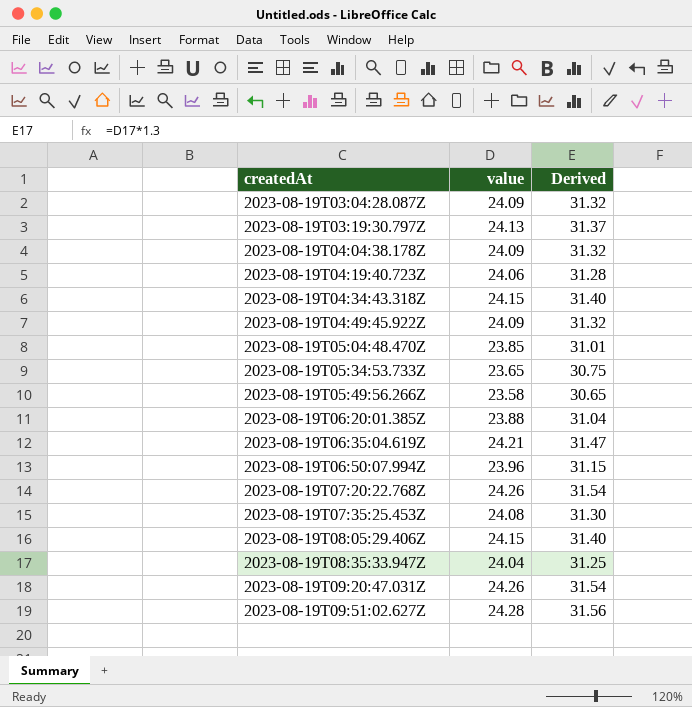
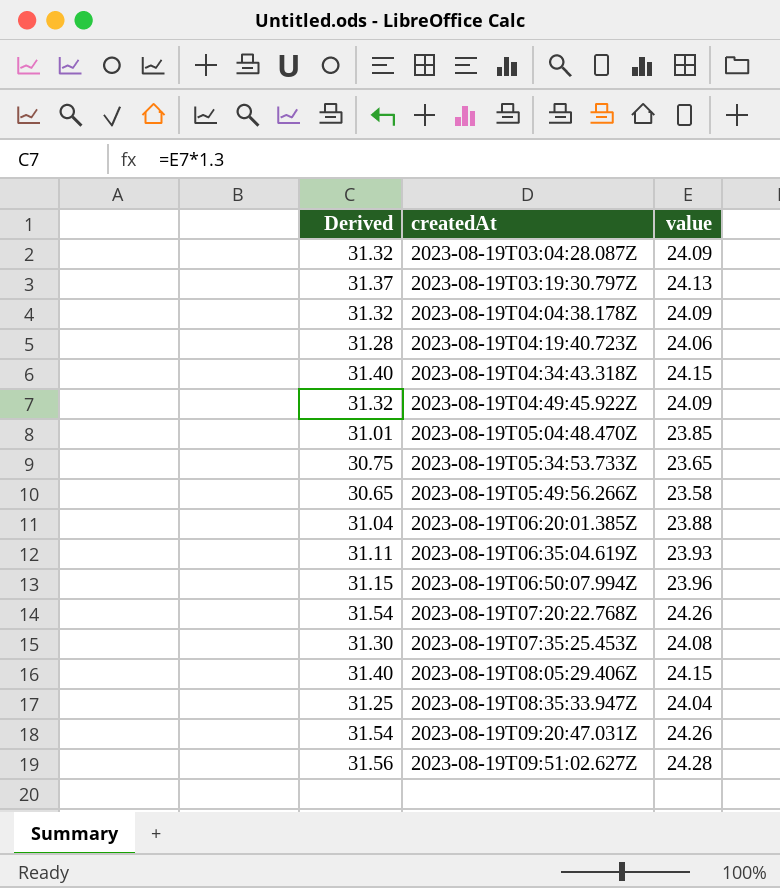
column Derived | position: 3 -> 1
2023-08-19T06:35:04.619Z | Derived: 31.47 -> 31.11
2023-08-19T06:35:04.619Z | value: 24.21 -> 23.93

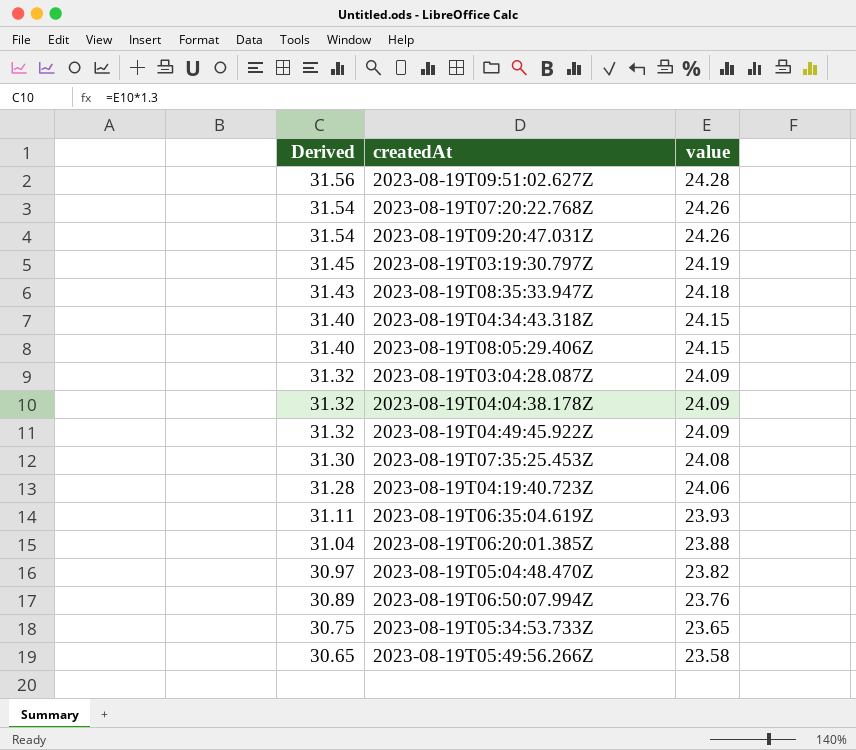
row order: createdAt ascending -> Derived descending
2023-08-19T03:19:30.797Z | Derived: 31.37 -> 31.45
2023-08-19T03:19:30.797Z | value: 24.13 -> 24.19
2023-08-19T08:35:33.947Z | Derived: 31.25 -> 31.43
2023-08-19T08:35:33.947Z | value: 24.04 -> 24.18
2023-08-19T05:04:48.470Z | Derived: 31.01 -> 30.97
2023-08-19T05:04:48.470Z | value: 23.85 -> 23.82
2023-08-19T06:50:07.994Z | Derived: 31.15 -> 30.89
2023-08-19T06:50:07.994Z | value: 23.96 -> 23.76

